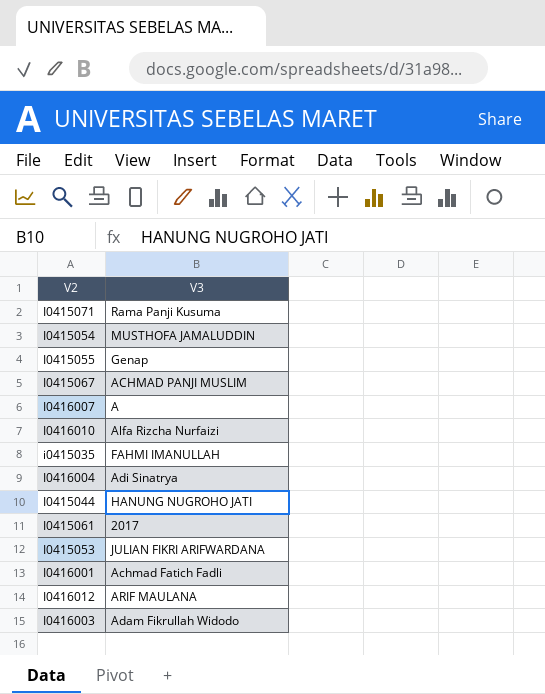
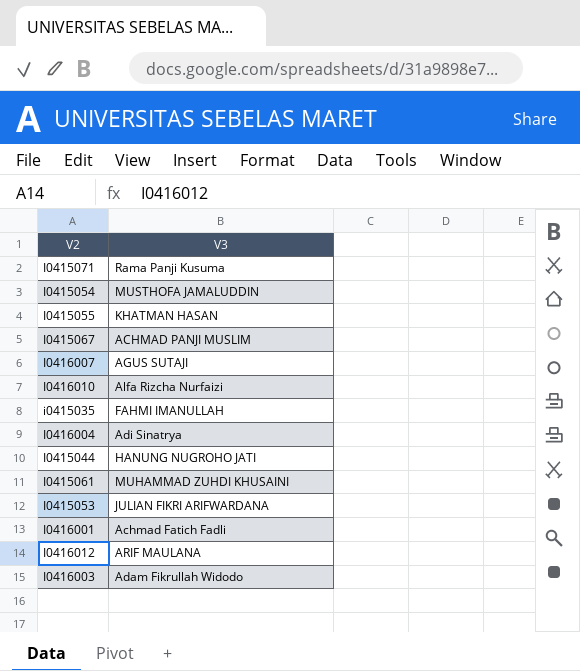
I0415055 | V3: Genap -> KHATMAN HASAN
I0416007 | V3: A -> AGUS SUTAJI
I0415061 | V3: 2017 -> MUHAMMAD ZUHDI KHUSAINI

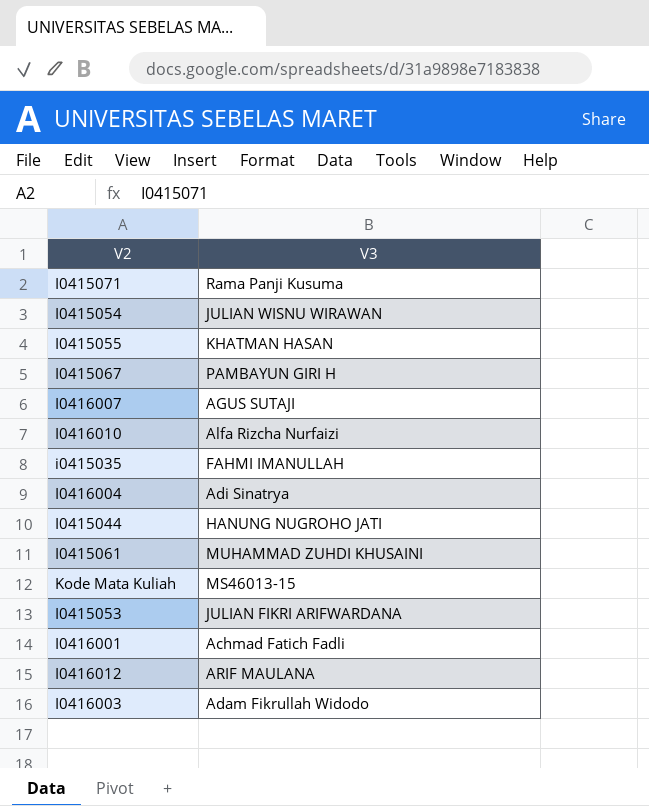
I0415054 | V3: MUSTHOFA JAMALUDDIN -> JULIAN WISNU WIRAWAN
I0415067 | V3: ACHMAD PANJI MUSLIM -> PAMBAYUN GIRI H
row Kode Mata Kuliah: none -> MS46013-15

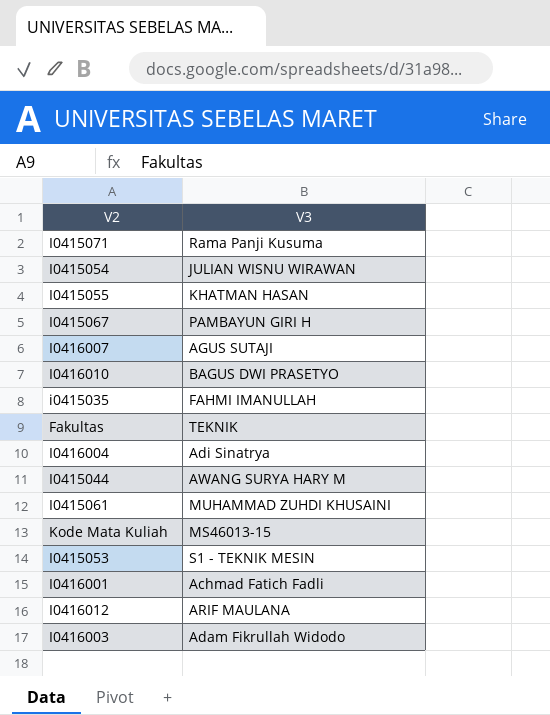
I0416010 | V3: Alfa Rizcha Nurfaizi -> BAGUS DWI PRASETYO
row Fakultas: none -> TEKNIK
I0415044 | V3: HANUNG NUGROHO JATI -> AWANG SURYA HARY M
I0415053 | V3: JULIAN FIKRI ARIFWARDANA -> S1 - TEKNIK MESIN

